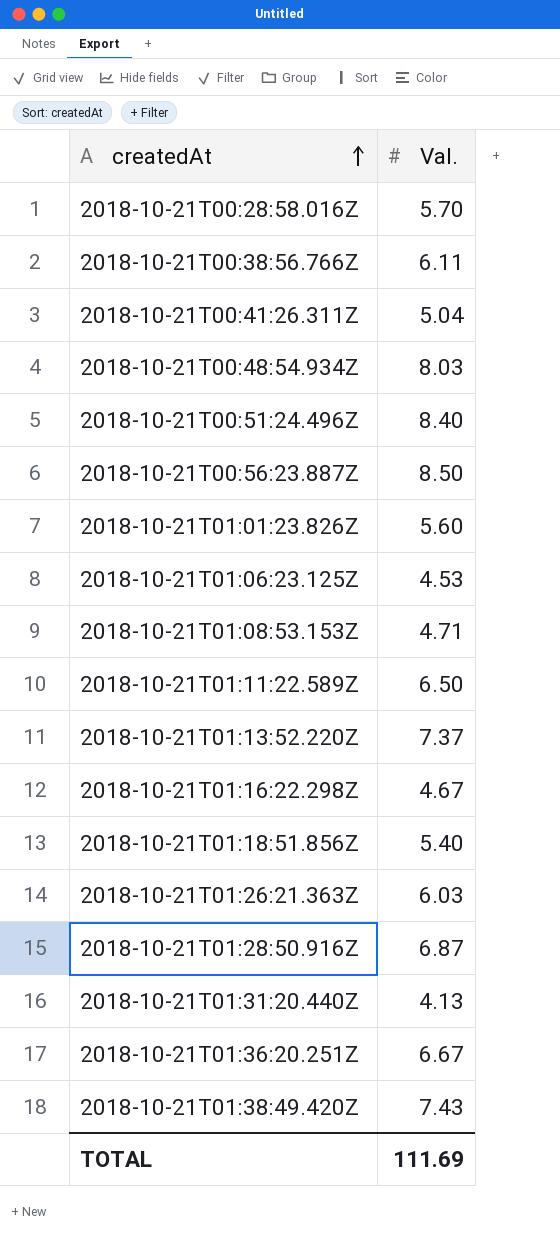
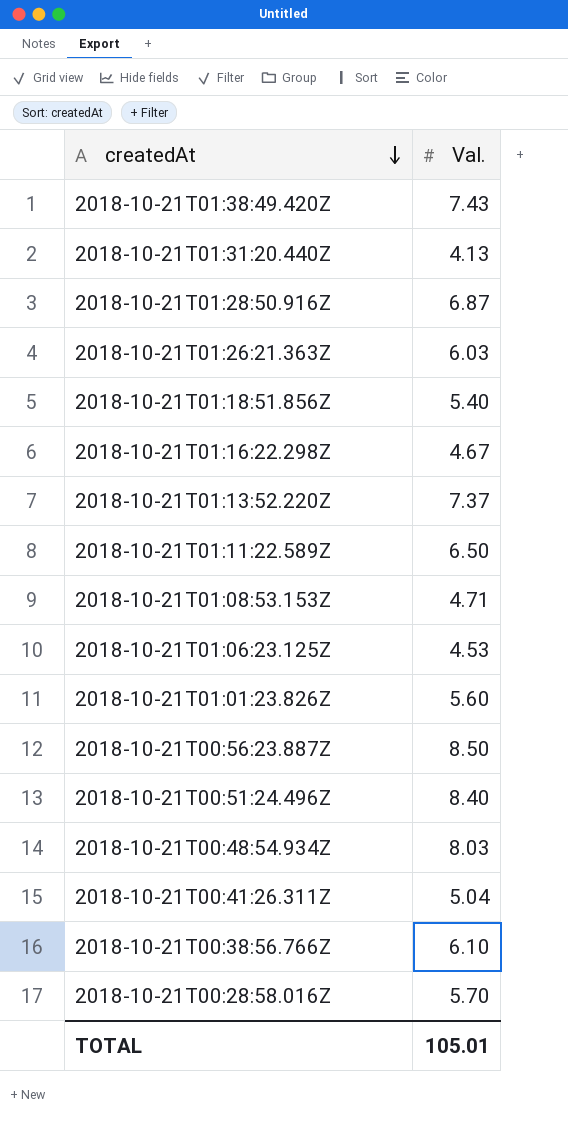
row order: createdAt ascending -> createdAt descending
row 2018-10-21T01:36:20.251Z: 6.67 -> none
2018-10-21T00:38:56.766Z | Val.: 6.11 -> 6.10
TOTAL | Val.: 111.69 -> 105.01

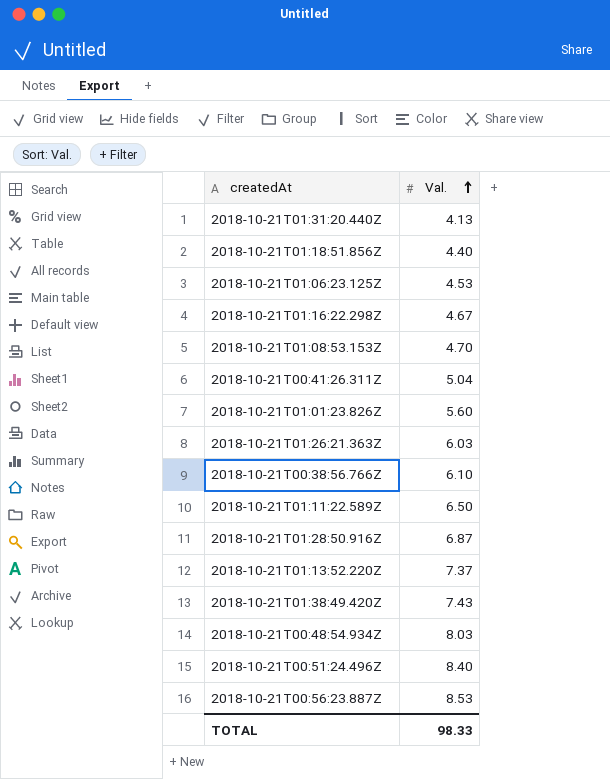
row order: createdAt descending -> Val. ascending
row 2018-10-21T00:28:58.016Z: 5.70 -> none
2018-10-21T01:18:51.856Z | Val.: 5.40 -> 4.40
2018-10-21T01:08:53.153Z | Val.: 4.71 -> 4.70
2018-10-21T00:56:23.887Z | Val.: 8.50 -> 8.53
TOTAL | Val.: 105.01 -> 98.33

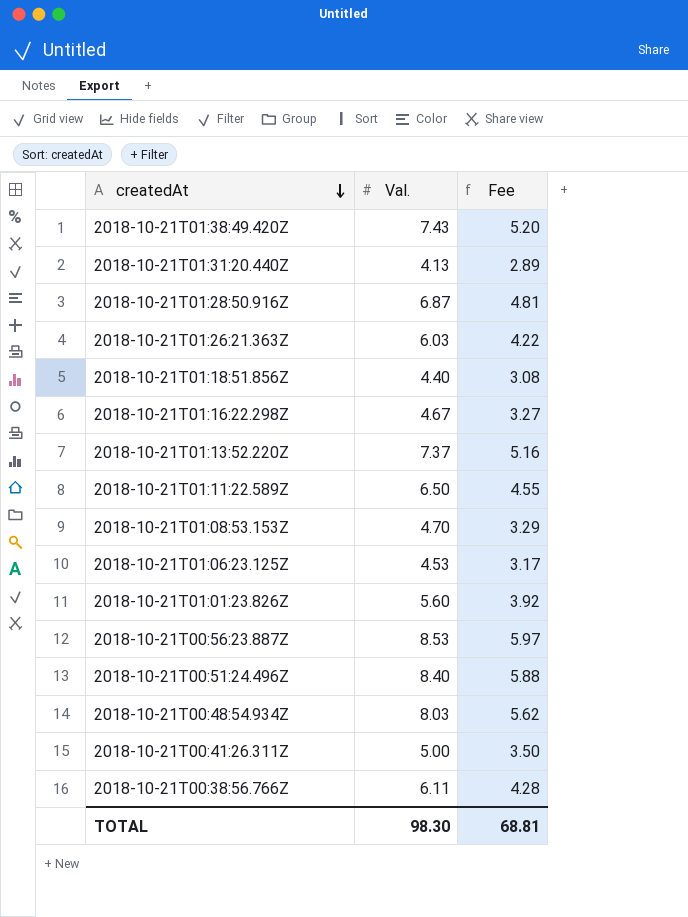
row order: Val. ascending -> createdAt descending
column Fee | formula: none -> [Val.] * 0.7
2018-10-21T00:41:26.311Z | Val.: 5.04 -> 5.00
2018-10-21T00:38:56.766Z | Val.: 6.10 -> 6.11
TOTAL | Val.: 98.33 -> 98.30

